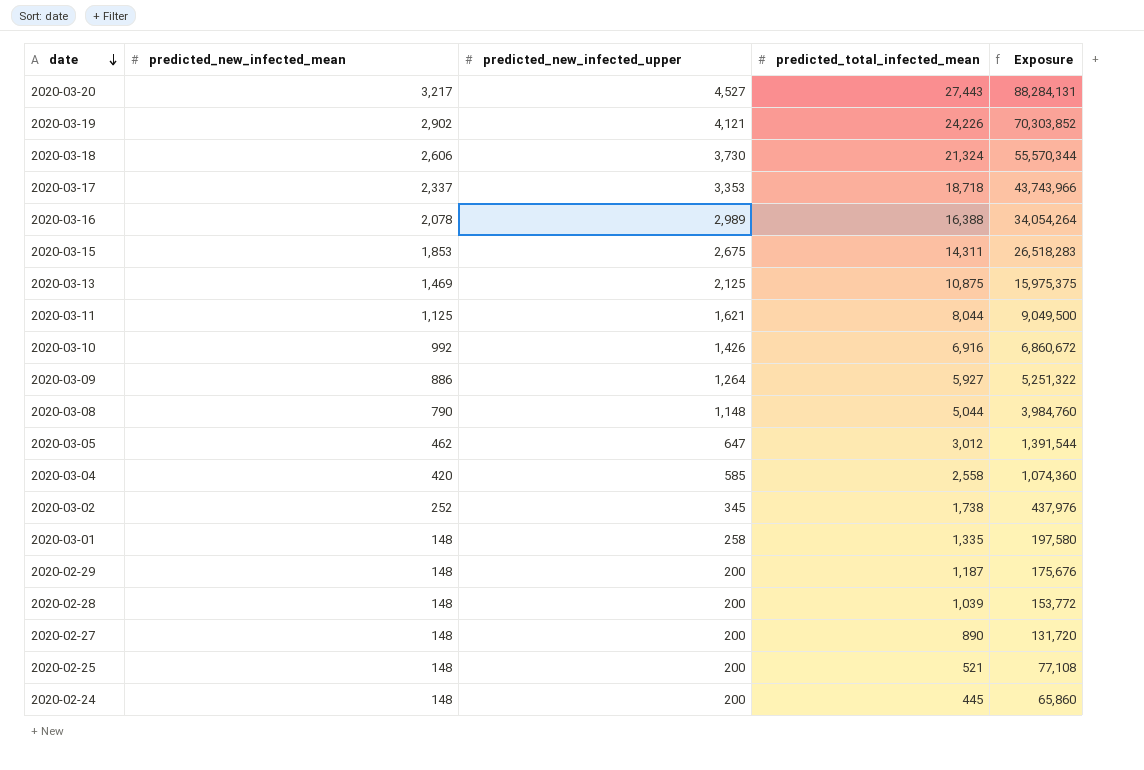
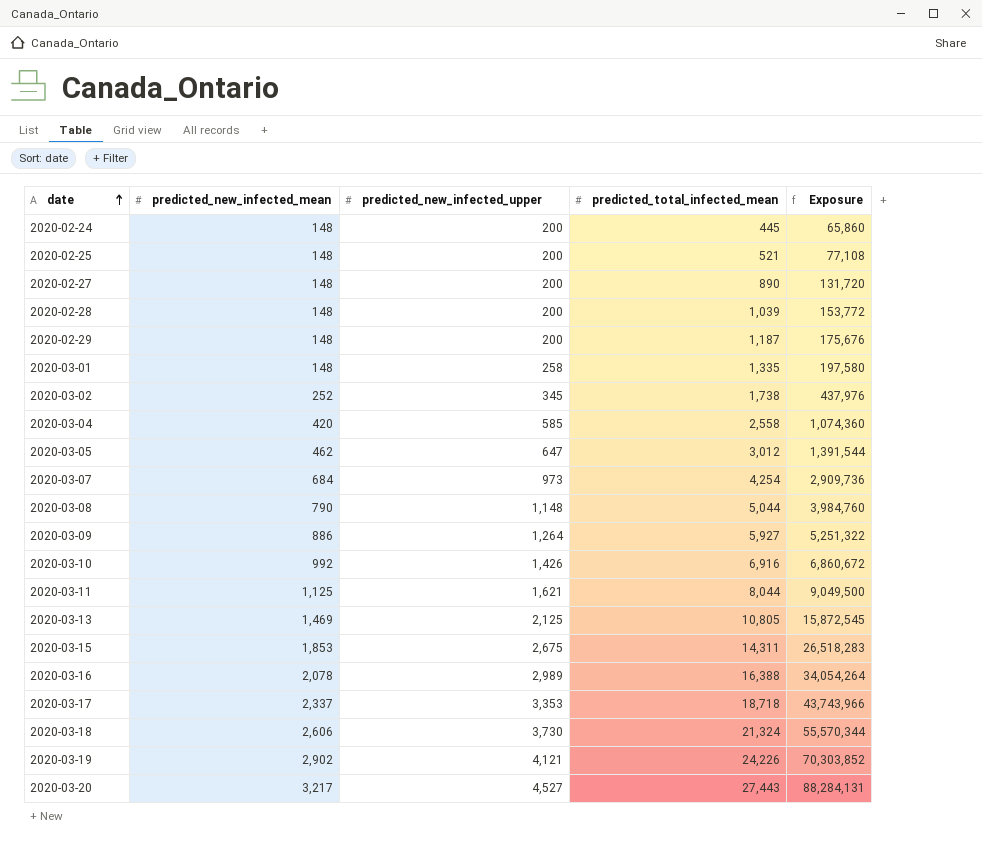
row order: date descending -> date ascending
row 2020-03-07: none -> 684 | 973 | 4,254 | 2,909,736
2020-03-13 | predicted_total_infected_mean: 10,875 -> 10,805
2020-03-13 | Exposure: 15,975,375 -> 15,872,545

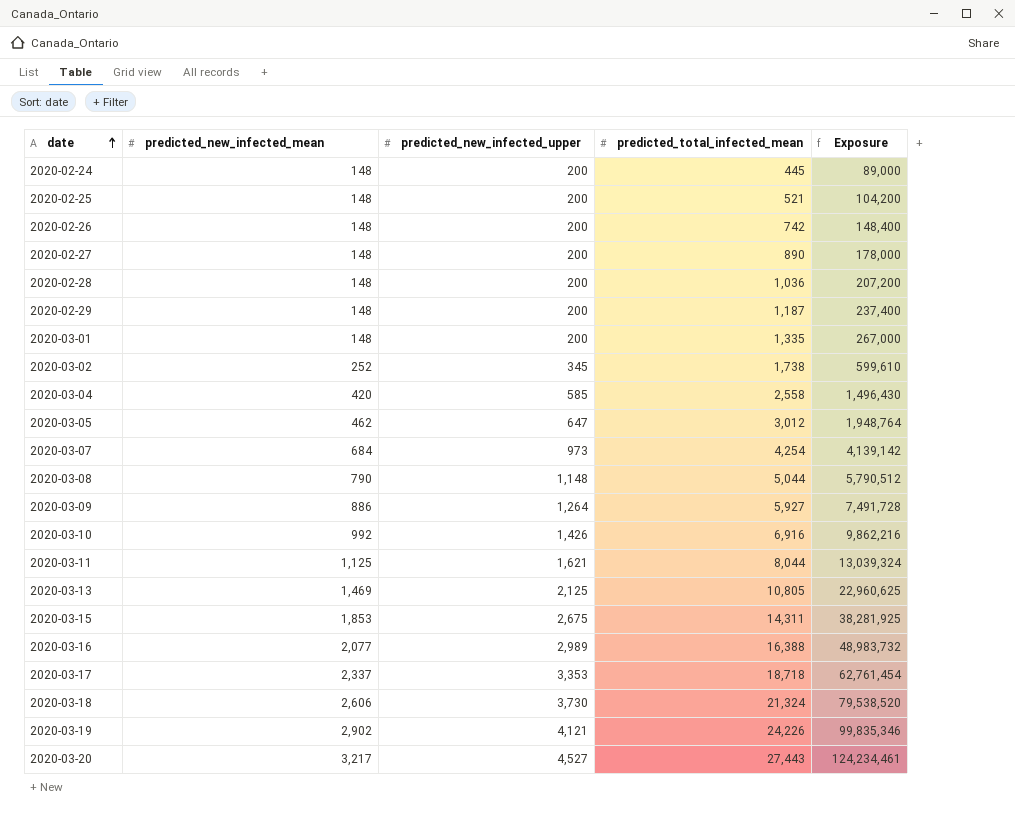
column Exposure | formula: [predicted_new_infected_mean] * [predicted_total_infected_mean] -> [predicted_new_infected_upper] * [predicted_total_infected_mean]
row 2020-02-26: none -> 148 | 200 | 742 | 148,400
2020-02-28 | predicted_total_infected_mean: 1,039 -> 1,036
2020-03-01 | predicted_new_infected_upper: 258 -> 200
2020-03-16 | predicted_new_infected_mean: 2,078 -> 2,077

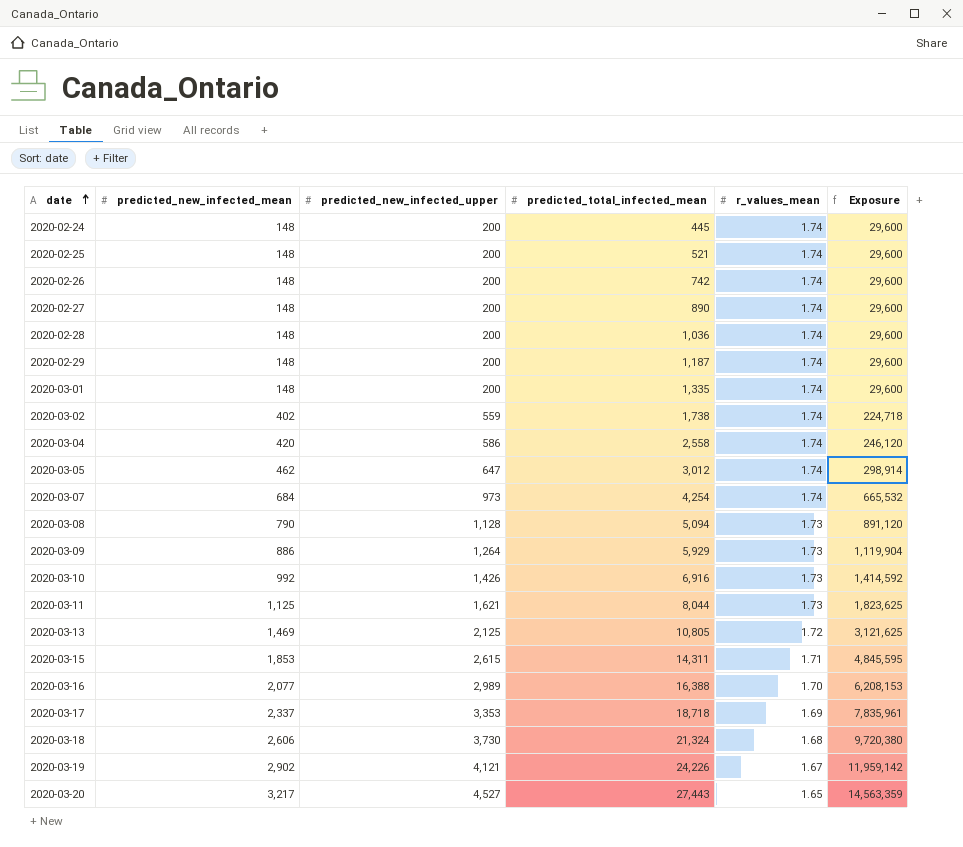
column r_values_mean | position: none -> 5
column Exposure | formula: [predicted_new_infected_upper] * [predicted_total_infected_mean] -> [predicted_new_infected_mean] * [predicted_new_infected_upper]
2020-03-02 | predicted_new_infected_mean: 252 -> 402
2020-03-02 | predicted_new_infected_upper: 345 -> 559
2020-03-04 | predicted_new_infected_upper: 585 -> 586
2020-03-08 | predicted_new_infected_upper: 1,148 -> 1,128
2020-03-08 | predicted_total_infected_mean: 5,044 -> 5,094
2020-03-09 | predicted_total_infected_mean: 5,927 -> 5,929
2020-03-15 | predicted_new_infected_upper: 2,675 -> 2,615

